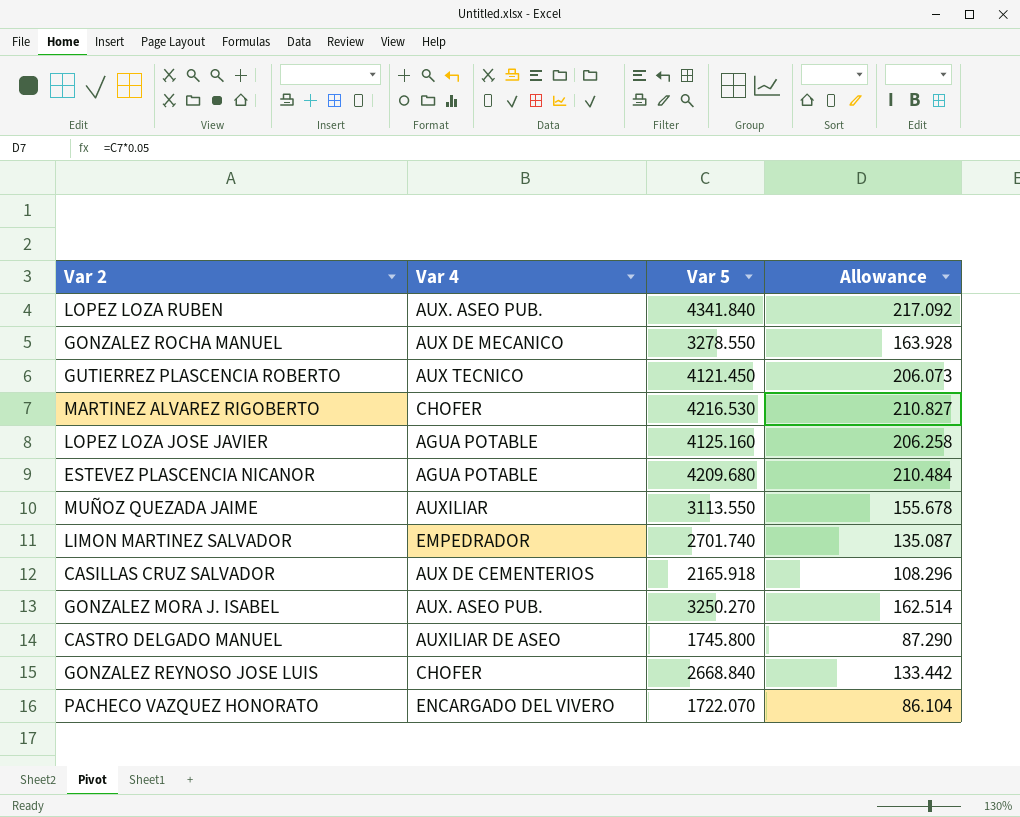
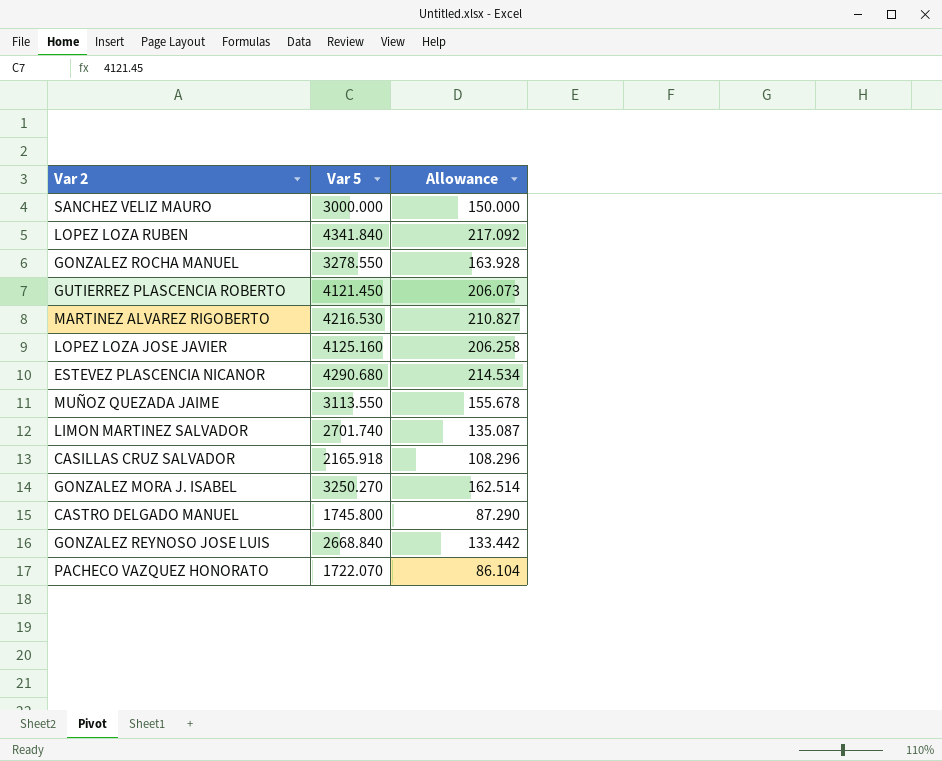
column Var 4 | position: 2 -> none
row SANCHEZ VELIZ MAURO: none -> 3000.000 | 150.000
ESTEVEZ PLASCENCIA NICANOR | Var 5: 4209.680 -> 4290.680
ESTEVEZ PLASCENCIA NICANOR | Allowance: 210.484 -> 214.534

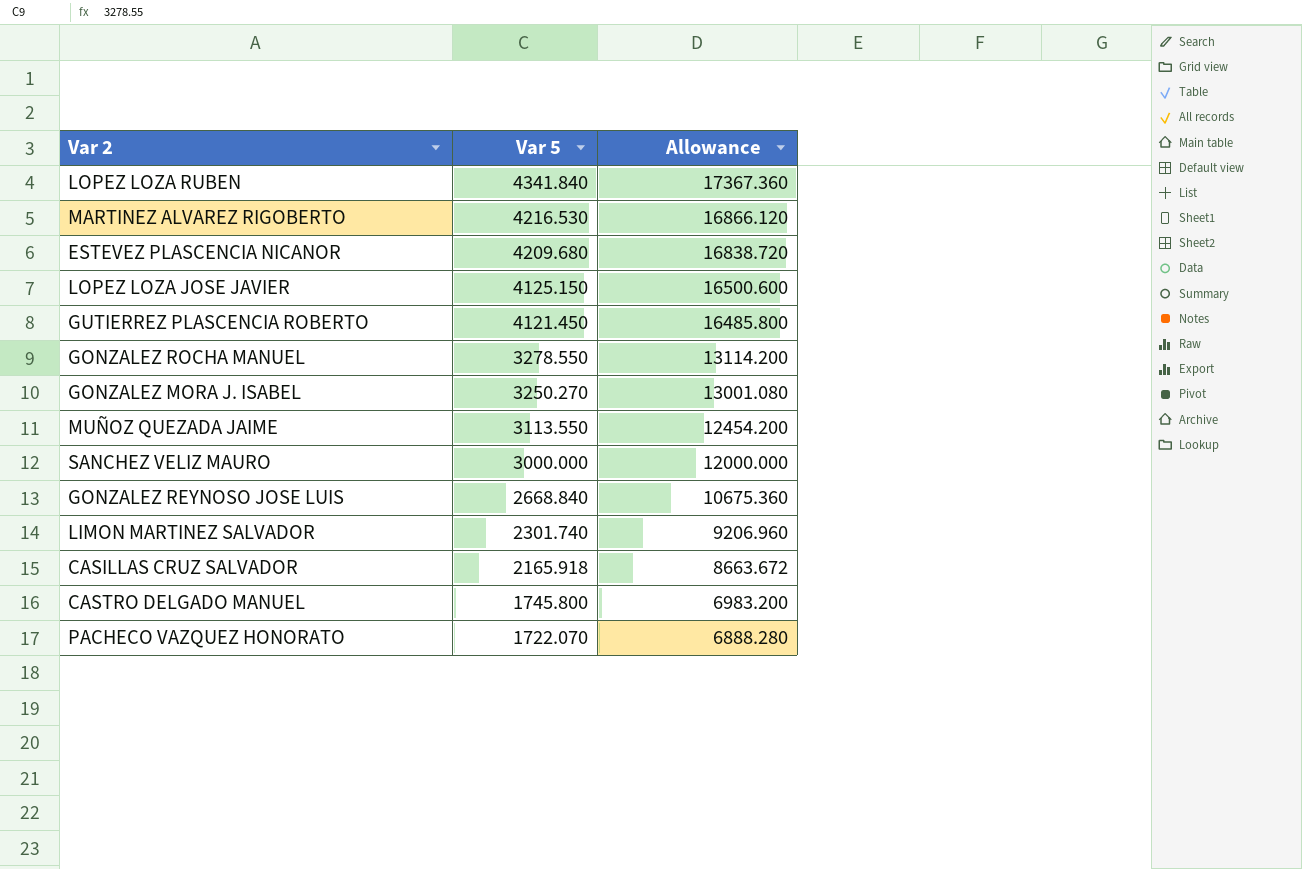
row order: none -> Var 5 descending
column Allowance | formula: [Var 5] * 0.05 -> [Var 5] * 4
ESTEVEZ PLASCENCIA NICANOR | Var 5: 4290.680 -> 4209.680
LOPEZ LOZA JOSE JAVIER | Var 5: 4125.160 -> 4125.150
LIMON MARTINEZ SALVADOR | Var 5: 2701.740 -> 2301.740

